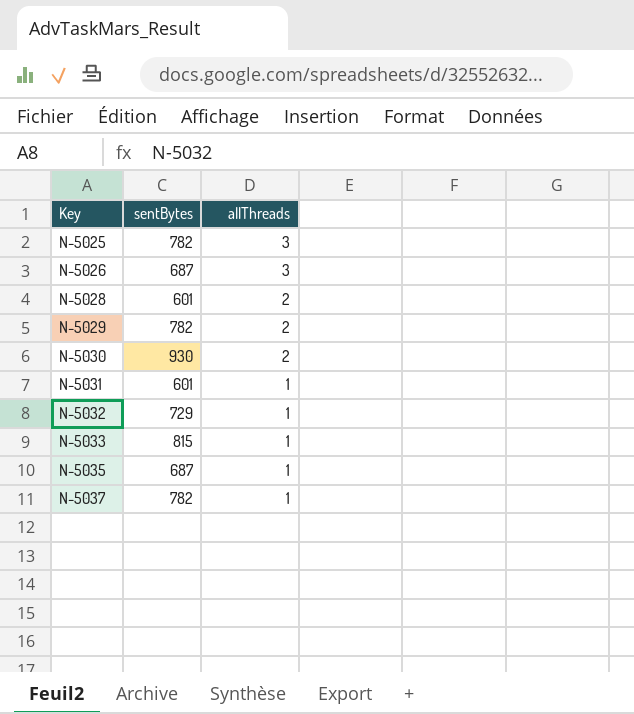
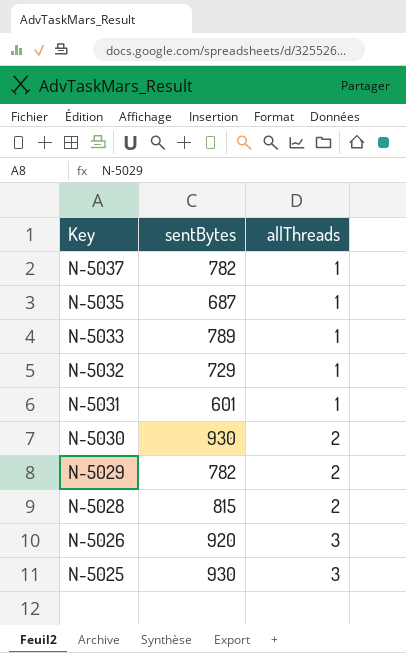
row order: Key ascending -> Key descending
N-5033 | sentBytes: 815 -> 789
N-5028 | sentBytes: 601 -> 815
N-5026 | sentBytes: 687 -> 920
N-5025 | sentBytes: 782 -> 930

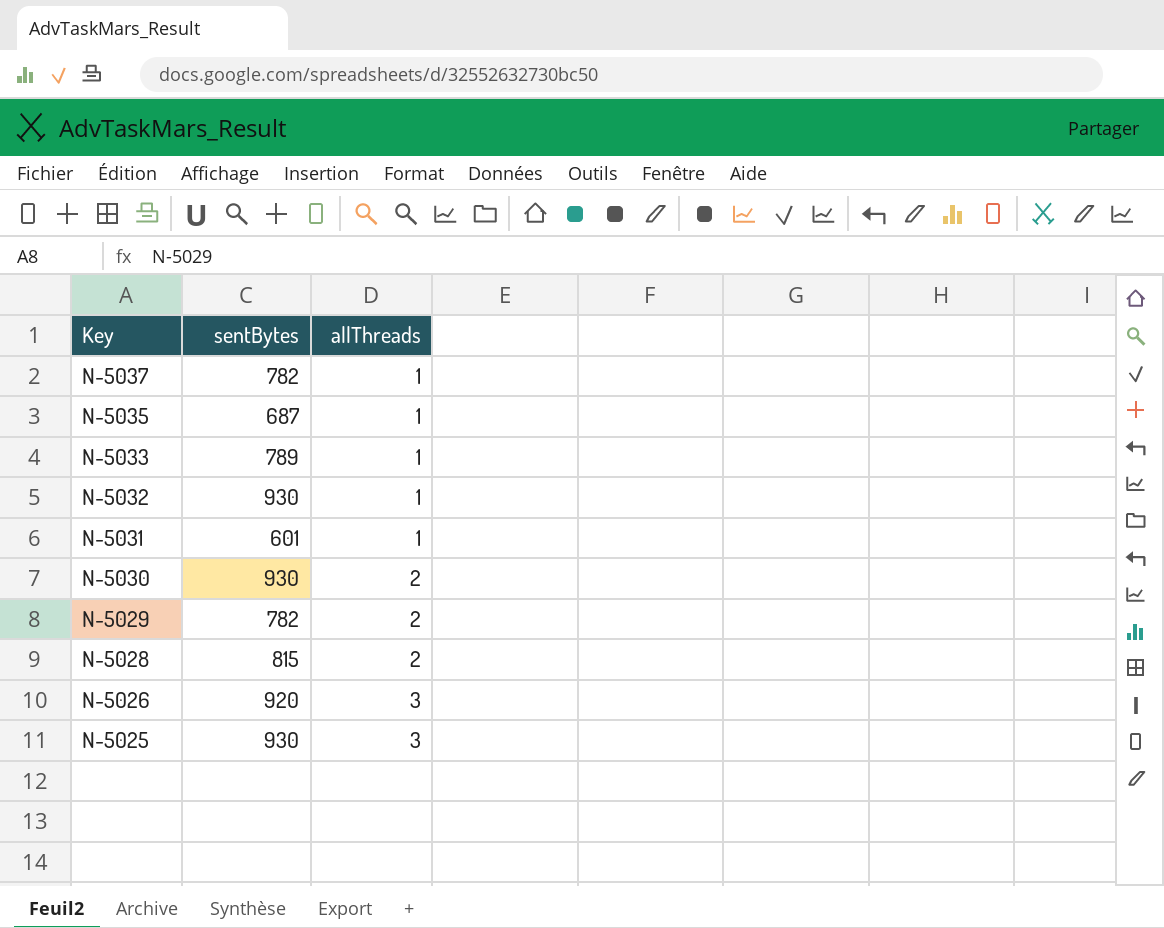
N-5032 | sentBytes: 729 -> 930

